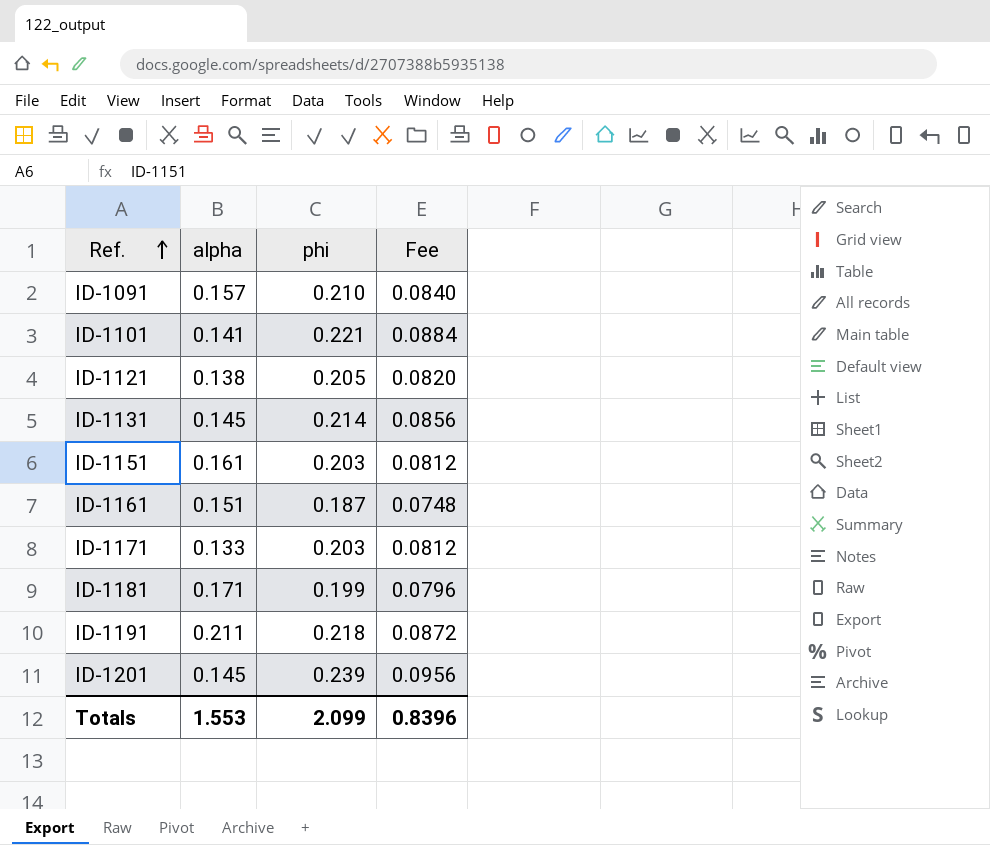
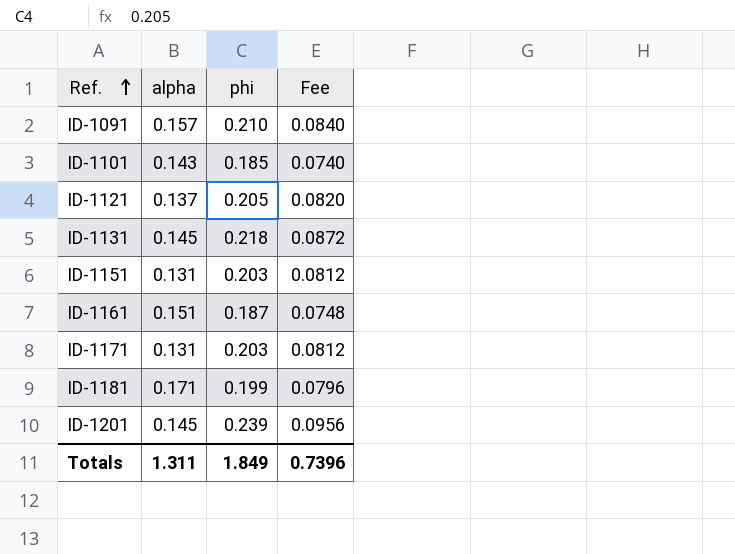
row ID-1191: 0.211 | 0.218 | 0.0872 -> none
ID-1101 | alpha: 0.141 -> 0.143
ID-1101 | phi: 0.221 -> 0.185
ID-1101 | Fee: 0.0884 -> 0.0740
ID-1121 | alpha: 0.138 -> 0.137
ID-1131 | phi: 0.214 -> 0.218
ID-1131 | Fee: 0.0856 -> 0.0872
ID-1151 | alpha: 0.161 -> 0.131
ID-1171 | alpha: 0.133 -> 0.131
Totals | alpha: 1.553 -> 1.311
Totals | phi: 2.099 -> 1.849
Totals | Fee: 0.8396 -> 0.7396

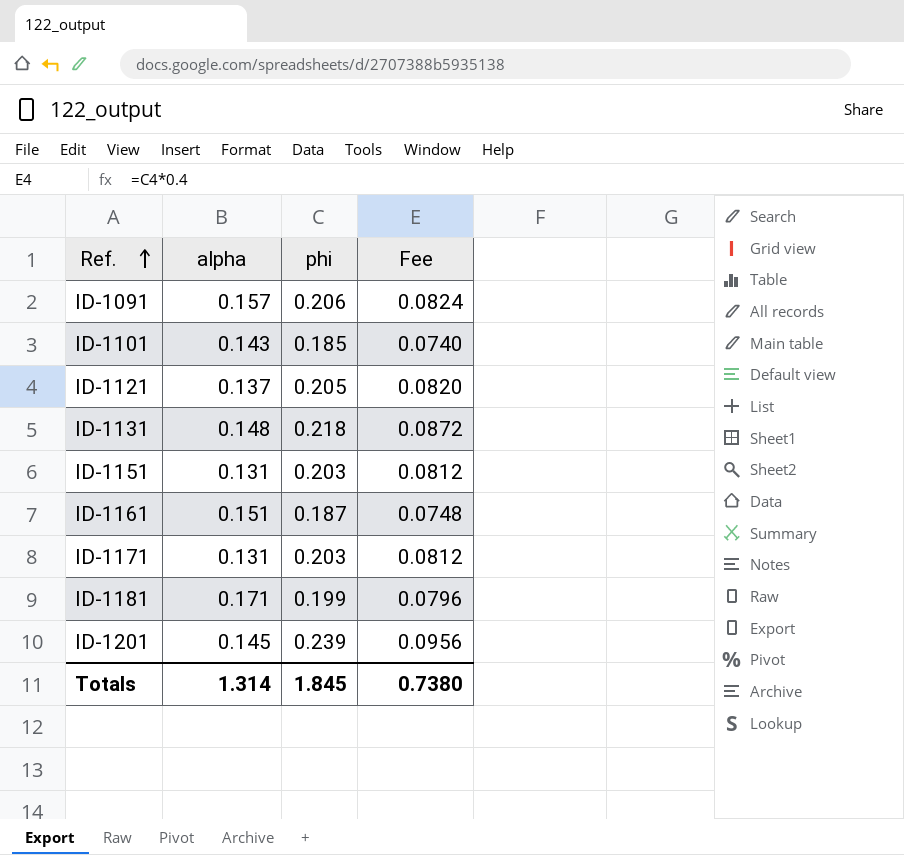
ID-1091 | phi: 0.210 -> 0.206
ID-1091 | Fee: 0.0840 -> 0.0824
ID-1131 | alpha: 0.145 -> 0.148
Totals | alpha: 1.311 -> 1.314
Totals | phi: 1.849 -> 1.845
Totals | Fee: 0.7396 -> 0.7380

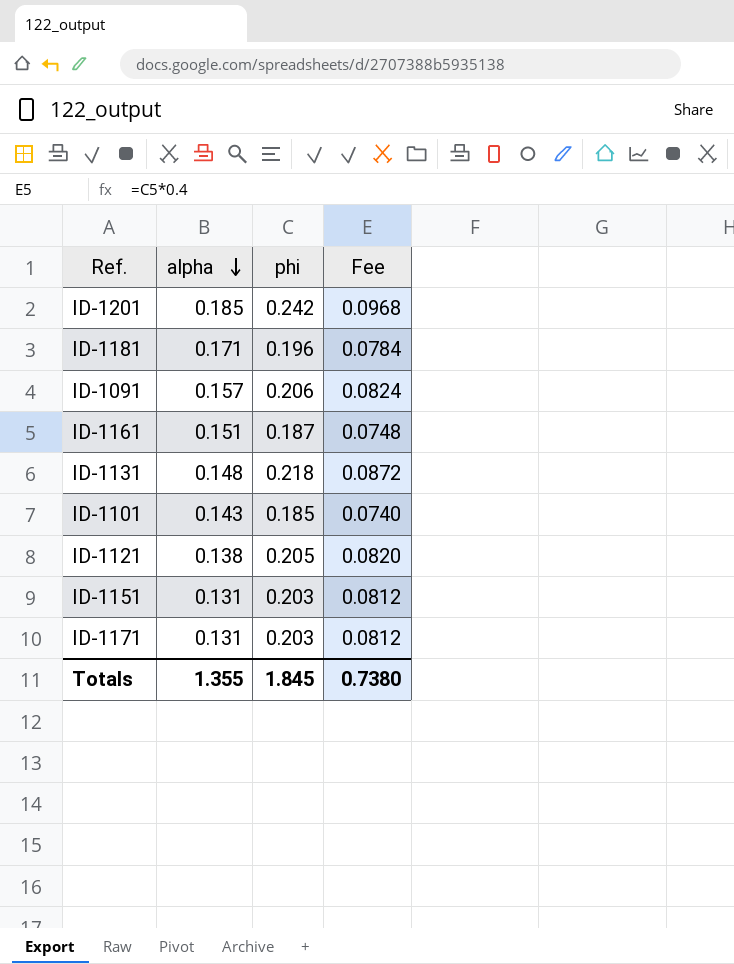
row order: Ref. ascending -> alpha descending
ID-1201 | alpha: 0.145 -> 0.185
ID-1201 | phi: 0.239 -> 0.242
ID-1201 | Fee: 0.0956 -> 0.0968
ID-1181 | phi: 0.199 -> 0.196
ID-1181 | Fee: 0.0796 -> 0.0784
ID-1121 | alpha: 0.137 -> 0.138
Totals | alpha: 1.314 -> 1.355

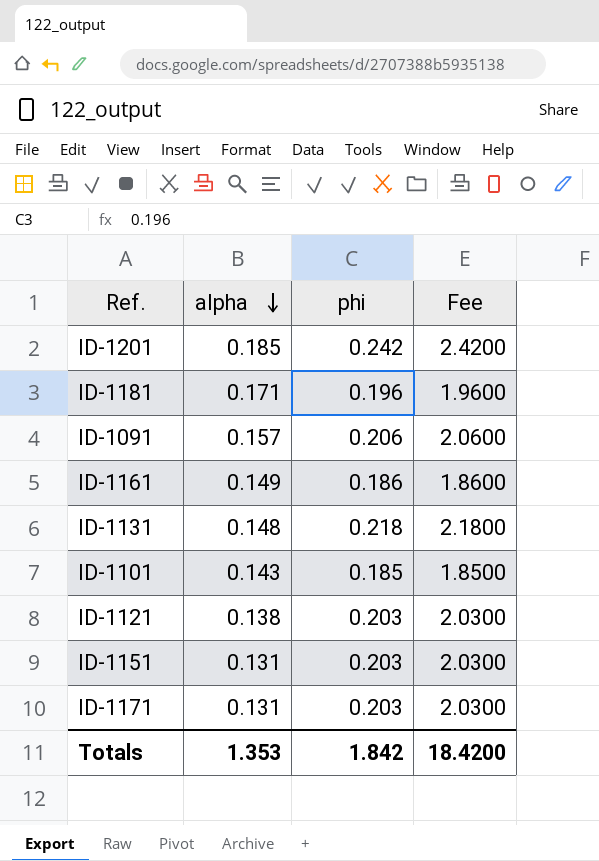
column Fee | formula: [phi] * 0.4 -> [phi] * 10
ID-1161 | alpha: 0.151 -> 0.149
ID-1161 | phi: 0.187 -> 0.186
ID-1121 | phi: 0.205 -> 0.203
Totals | alpha: 1.355 -> 1.353
Totals | phi: 1.845 -> 1.842
Totals | Fee: 0.7380 -> 18.4200

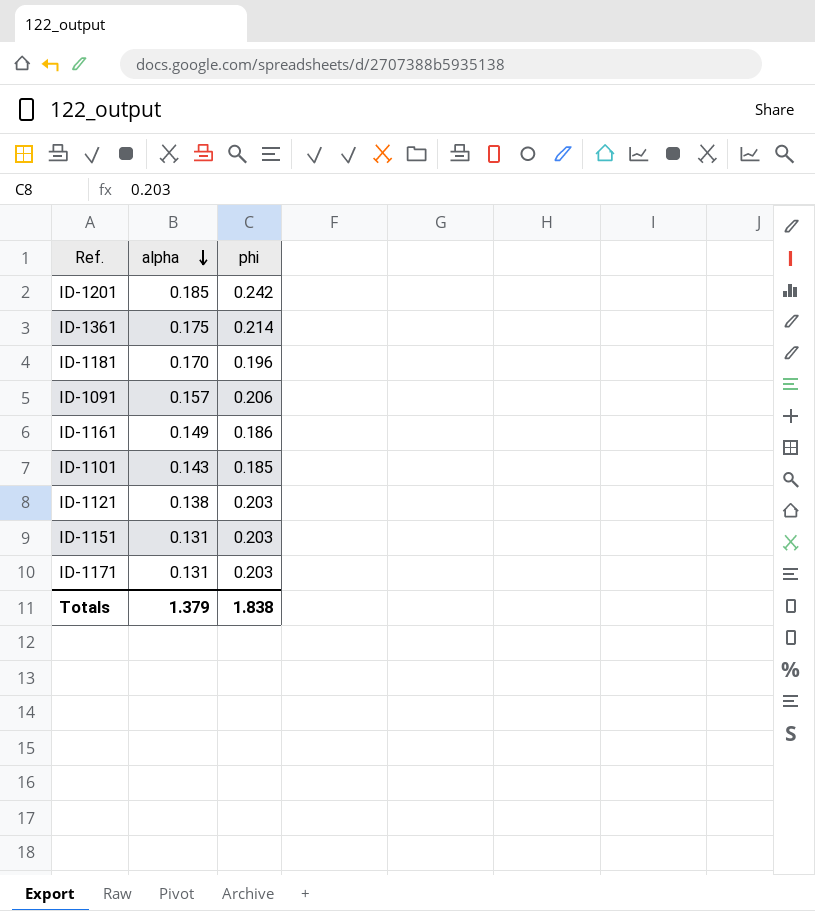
column Fee | formula: [phi] * 10 -> none
row ID-1131: 0.148 | 0.218 | 2.1800 -> none
row ID-1361: none -> 0.175 | 0.214
ID-1181 | alpha: 0.171 -> 0.170
Totals | alpha: 1.353 -> 1.379
Totals | phi: 1.842 -> 1.838

